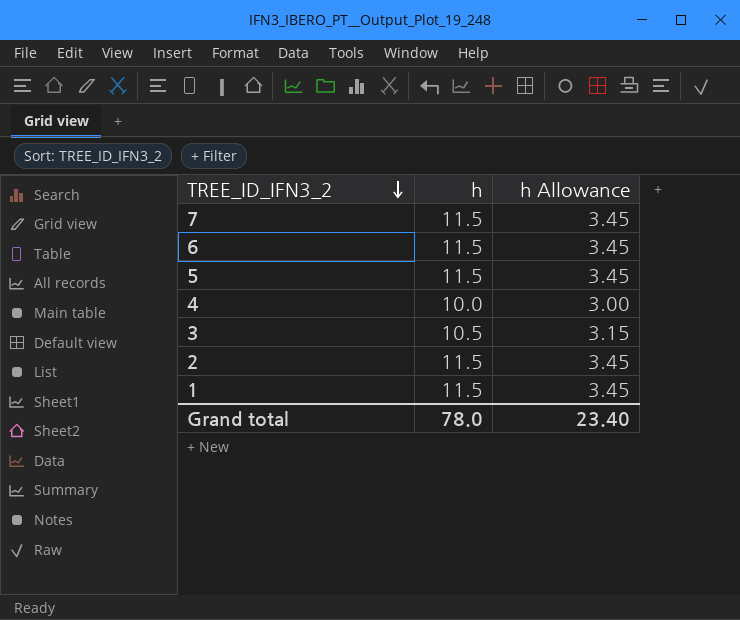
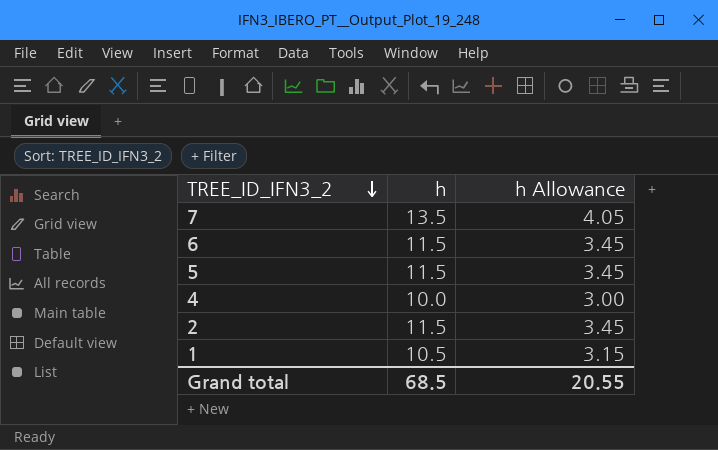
row 3: 10.5 | 3.15 -> none
7 | h: 11.5 -> 13.5
7 | h Allowance: 3.45 -> 4.05
1 | h: 11.5 -> 10.5
1 | h Allowance: 3.45 -> 3.15
Grand total | h: 78.0 -> 68.5
Grand total | h Allowance: 23.40 -> 20.55

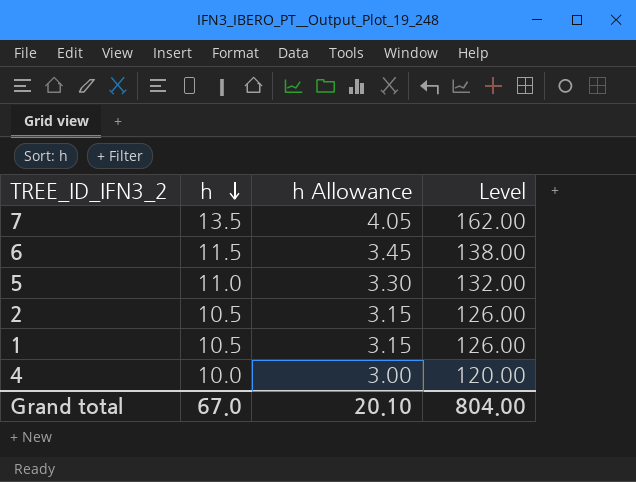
row order: TREE_ID_IFN3_2 descending -> h descending
column Level | formula: none -> [h] * 12
5 | h: 11.5 -> 11.0
5 | h Allowance: 3.45 -> 3.30
2 | h: 11.5 -> 10.5
2 | h Allowance: 3.45 -> 3.15
Grand total | h: 68.5 -> 67.0
Grand total | h Allowance: 20.55 -> 20.10

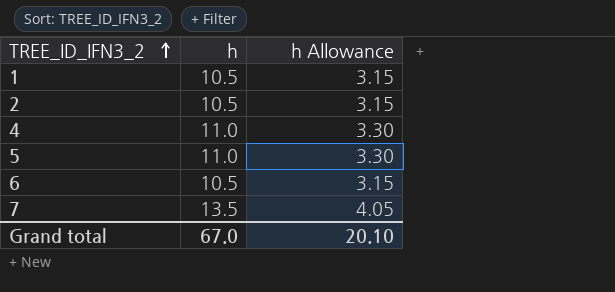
row order: h descending -> TREE_ID_IFN3_2 ascending
column Level | formula: [h] * 12 -> none
4 | h: 10.0 -> 11.0
4 | h Allowance: 3.00 -> 3.30
6 | h: 11.5 -> 10.5
6 | h Allowance: 3.45 -> 3.15

